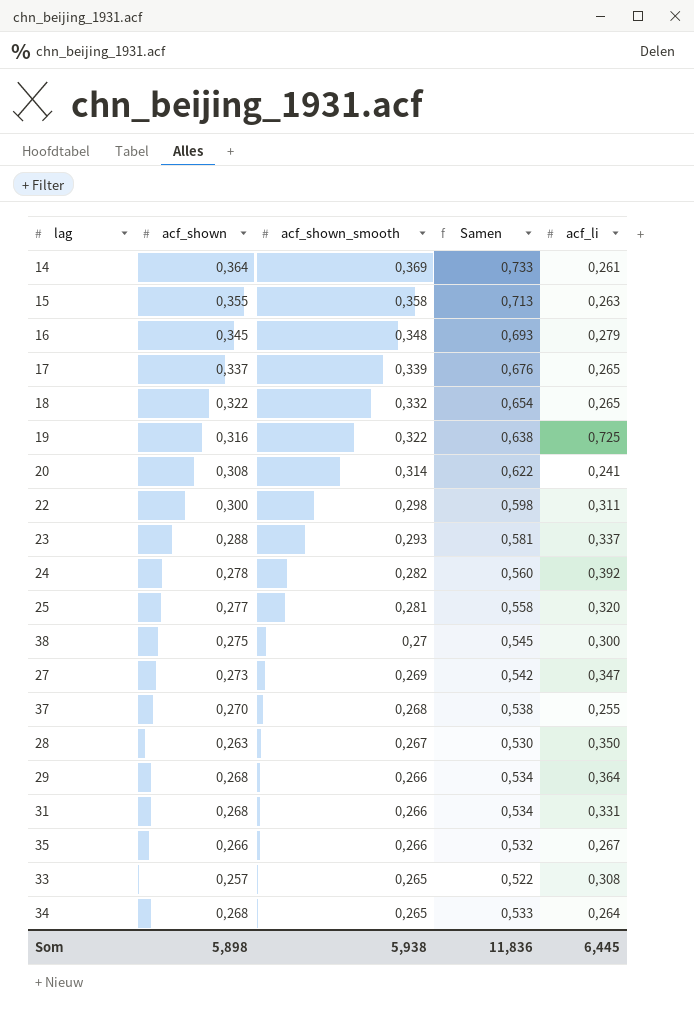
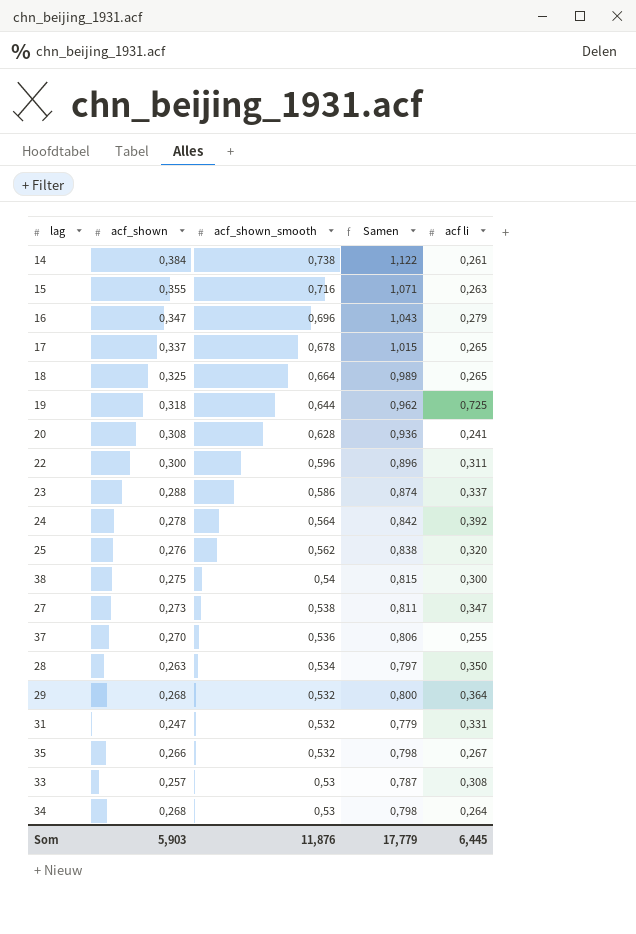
column name: acf_li -> acf li
14 | acf_shown: 0,364 -> 0,384
14 | acf_shown_smooth: 0,369 -> 0,738
14 | Samen: 0,733 -> 1,122
15 | acf_shown_smooth: 0,358 -> 0,716
15 | Samen: 0,713 -> 1,071
16 | acf_shown: 0,345 -> 0,347
16 | acf_shown_smooth: 0,348 -> 0,696
16 | Samen: 0,693 -> 1,043
17 | acf_shown_smooth: 0,339 -> 0,678
17 | Samen: 0,676 -> 1,015
18 | acf_shown: 0,322 -> 0,325
18 | acf_shown_smooth: 0,332 -> 0,664
18 | Samen: 0,654 -> 0,989
19 | acf_shown: 0,316 -> 0,318
19 | acf_shown_smooth: 0,322 -> 0,644
19 | Samen: 0,638 -> 0,962
20 | acf_shown_smooth: 0,314 -> 0,628
20 | Samen: 0,622 -> 0,936
22 | acf_shown_smooth: 0,298 -> 0,596
22 | Samen: 0,598 -> 0,896
23 | acf_shown_smooth: 0,293 -> 0,586
23 | Samen: 0,581 -> 0,874
24 | acf_shown_smooth: 0,282 -> 0,564
24 | Samen: 0,560 -> 0,842
25 | acf_shown: 0,277 -> 0,276
25 | acf_shown_smooth: 0,281 -> 0,562
25 | Samen: 0,558 -> 0,838
38 | acf_shown_smooth: 0,27 -> 0,54
38 | Samen: 0,545 -> 0,815
27 | acf_shown_smooth: 0,269 -> 0,538
27 | Samen: 0,542 -> 0,811
37 | acf_shown_smooth: 0,268 -> 0,536
37 | Samen: 0,538 -> 0,806
28 | acf_shown_smooth: 0,267 -> 0,534
28 | Samen: 0,530 -> 0,797
29 | acf_shown_smooth: 0,266 -> 0,532
29 | Samen: 0,534 -> 0,800
31 | acf_shown: 0,268 -> 0,247
31 | acf_shown_smooth: 0,266 -> 0,532
31 | Samen: 0,534 -> 0,779
35 | acf_shown_smooth: 0,266 -> 0,532
35 | Samen: 0,532 -> 0,798
33 | acf_shown_smooth: 0,265 -> 0,53
33 | Samen: 0,522 -> 0,787
34 | acf_shown_smooth: 0,265 -> 0,53
34 | Samen: 0,533 -> 0,798
Som | acf_shown: 5,898 -> 5,903
Som | acf_shown_smooth: 5,938 -> 11,876
Som | Samen: 11,836 -> 17,779

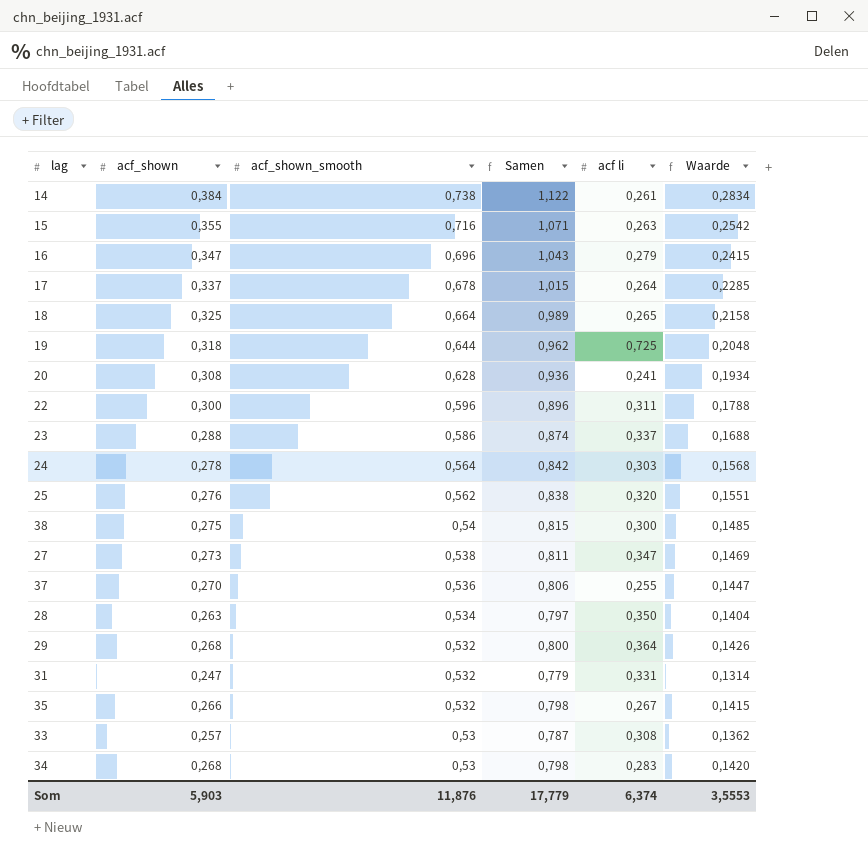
column Waarde | formula: none -> [acf_shown] * [acf_shown_smooth]
17 | acf li: 0,265 -> 0,264
24 | acf li: 0,392 -> 0,303
34 | acf li: 0,264 -> 0,283
Som | acf li: 6,445 -> 6,374

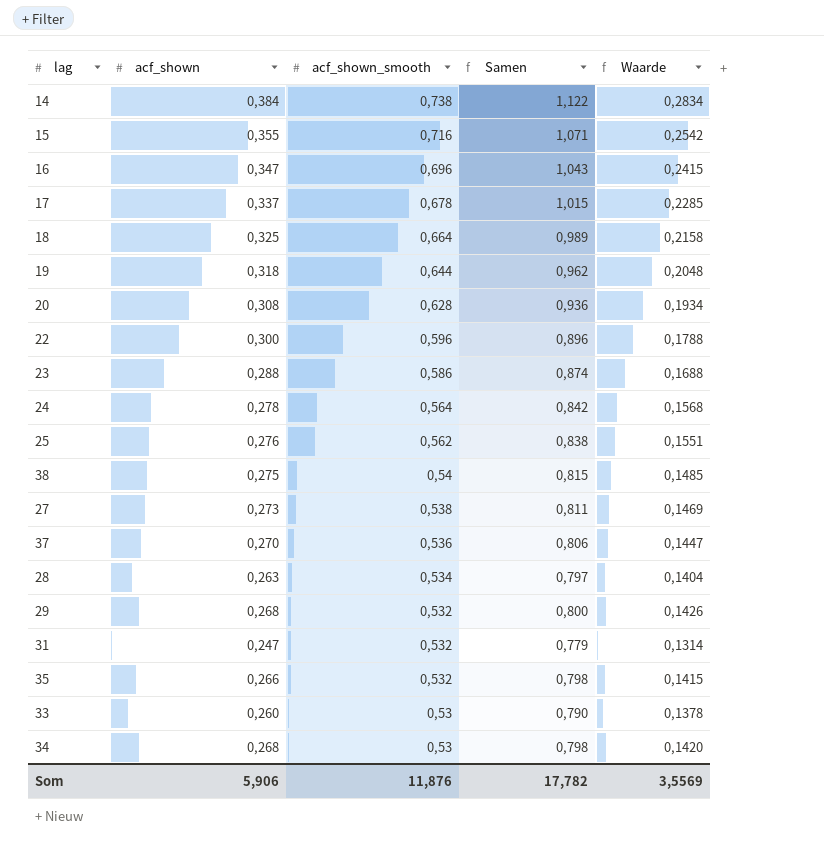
column acf li | position: 5 -> none
33 | acf_shown: 0,257 -> 0,260
33 | Samen: 0,787 -> 0,790
33 | Waarde: 0,1362 -> 0,1378
Som | acf_shown: 5,903 -> 5,906
Som | Samen: 17,779 -> 17,782
Som | Waarde: 3,5553 -> 3,5569

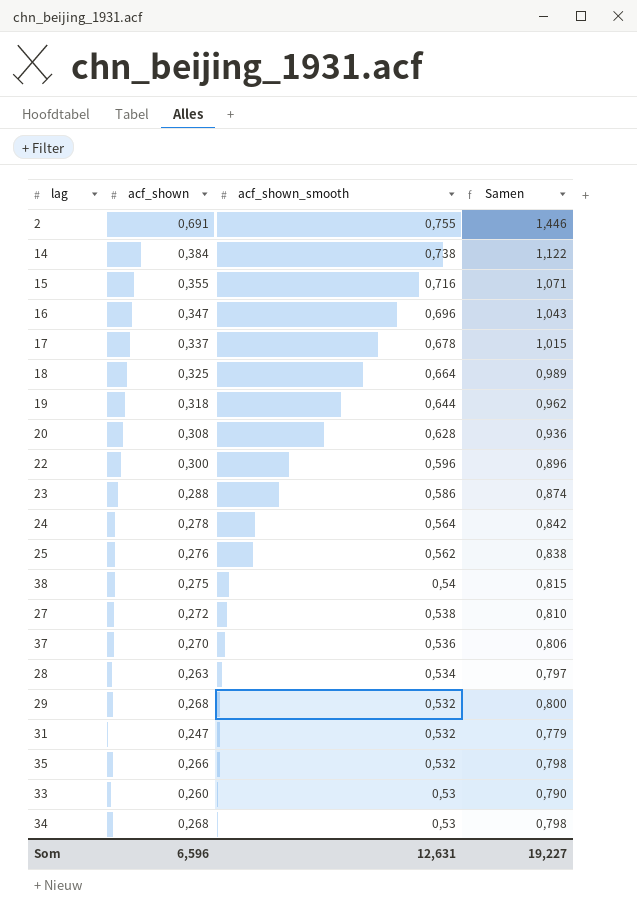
column Waarde | formula: [acf_shown] * [acf_shown_smooth] -> none
row 2: none -> 0,691 | 0,755 | 1,446
27 | acf_shown: 0,273 -> 0,272
27 | Samen: 0,811 -> 0,810
Som | acf_shown: 5,906 -> 6,596
Som | acf_shown_smooth: 11,876 -> 12,631
Som | Samen: 17,782 -> 19,227

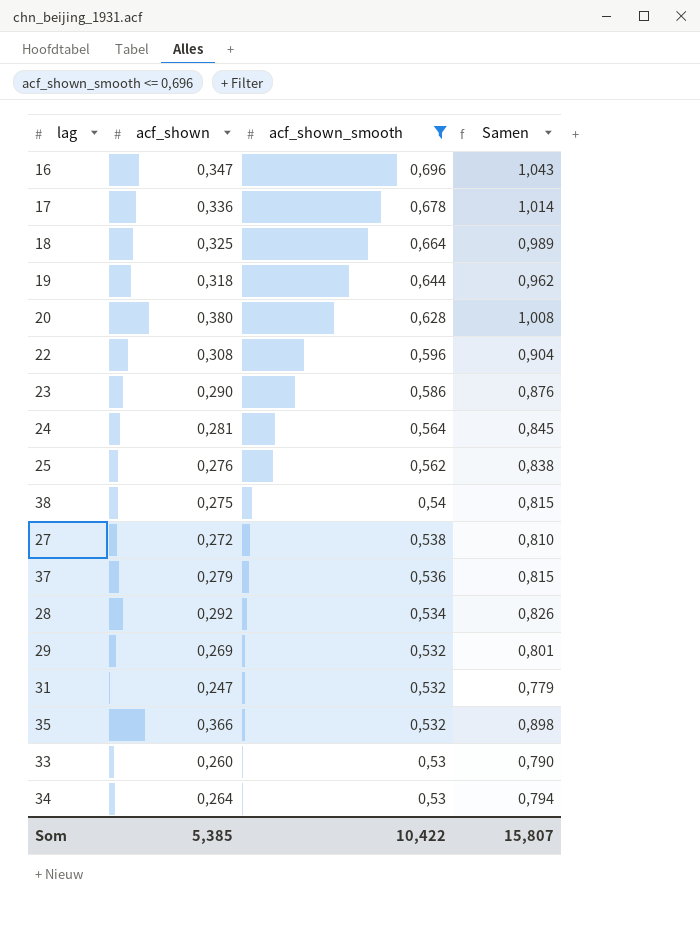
filter: none -> acf_shown_smooth <= 0,696
17 | acf_shown: 0,337 -> 0,336
17 | Samen: 1,015 -> 1,014
20 | acf_shown: 0,308 -> 0,380
20 | Samen: 0,936 -> 1,008
22 | acf_shown: 0,300 -> 0,308
22 | Samen: 0,896 -> 0,904
23 | acf_shown: 0,288 -> 0,290
23 | Samen: 0,874 -> 0,876
24 | acf_shown: 0,278 -> 0,281
24 | Samen: 0,842 -> 0,845
37 | acf_shown: 0,270 -> 0,279
37 | Samen: 0,806 -> 0,815
28 | acf_shown: 0,263 -> 0,292
28 | Samen: 0,797 -> 0,826
29 | acf_shown: 0,268 -> 0,269
29 | Samen: 0,800 -> 0,801
35 | acf_shown: 0,266 -> 0,366
35 | Samen: 0,798 -> 0,898
34 | acf_shown: 0,268 -> 0,264
34 | Samen: 0,798 -> 0,794
Som | acf_shown: 6,596 -> 5,385
Som | acf_shown_smooth: 12,631 -> 10,422
Som | Samen: 19,227 -> 15,807

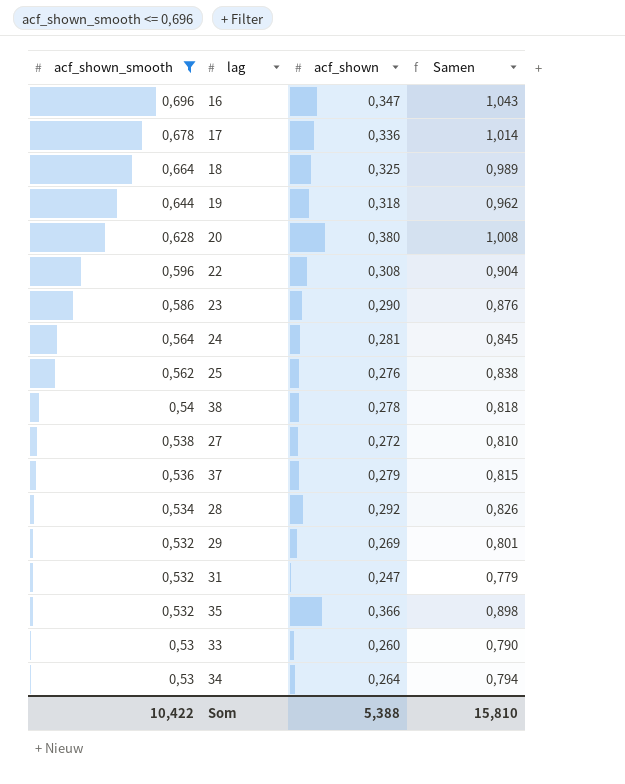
column acf_shown_smooth | position: 3 -> 1
38 | acf_shown: 0,275 -> 0,278
38 | Samen: 0,815 -> 0,818
Som | acf_shown: 5,385 -> 5,388
Som | Samen: 15,807 -> 15,810

